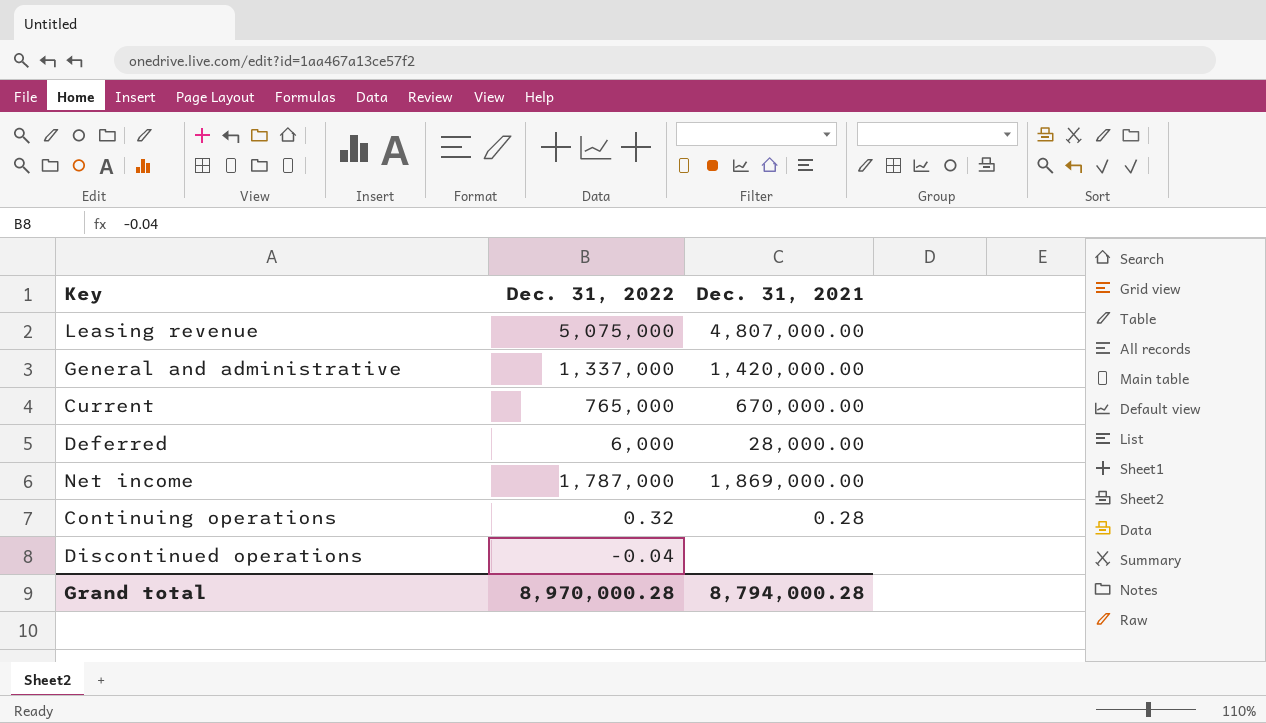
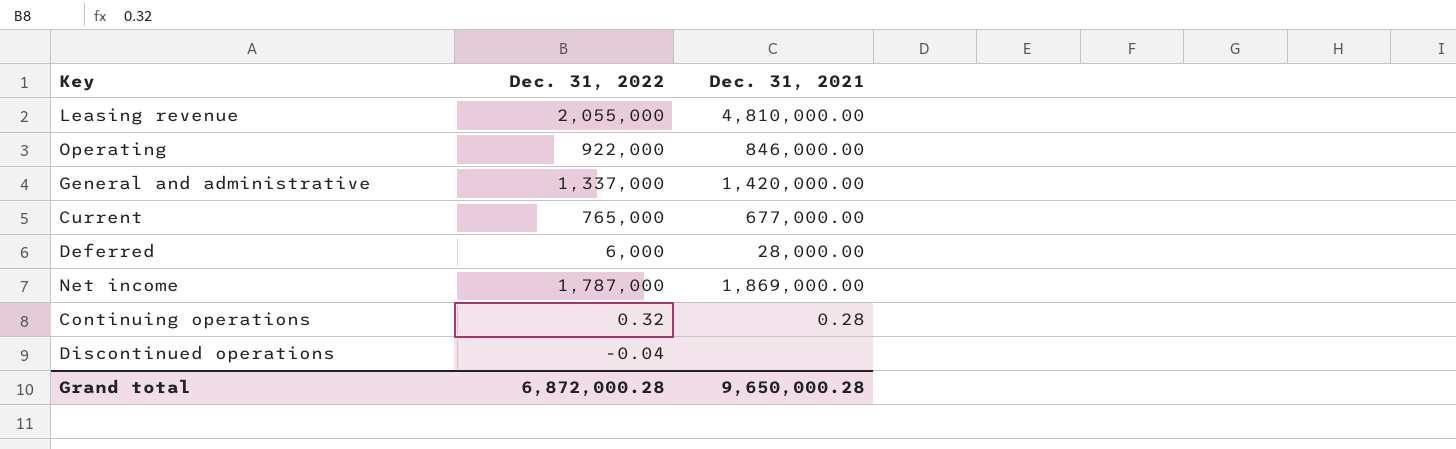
Leasing revenue | Dec. 31, 2022: 5,075,000 -> 2,055,000
Leasing revenue | Dec. 31, 2021: 4,807,000.00 -> 4,810,000.00
row Operating: none -> 922,000 | 846,000.00
Current | Dec. 31, 2021: 670,000.00 -> 677,000.00
Grand total | Dec. 31, 2022: 8,970,000.28 -> 6,872,000.28
Grand total | Dec. 31, 2021: 8,794,000.28 -> 9,650,000.28

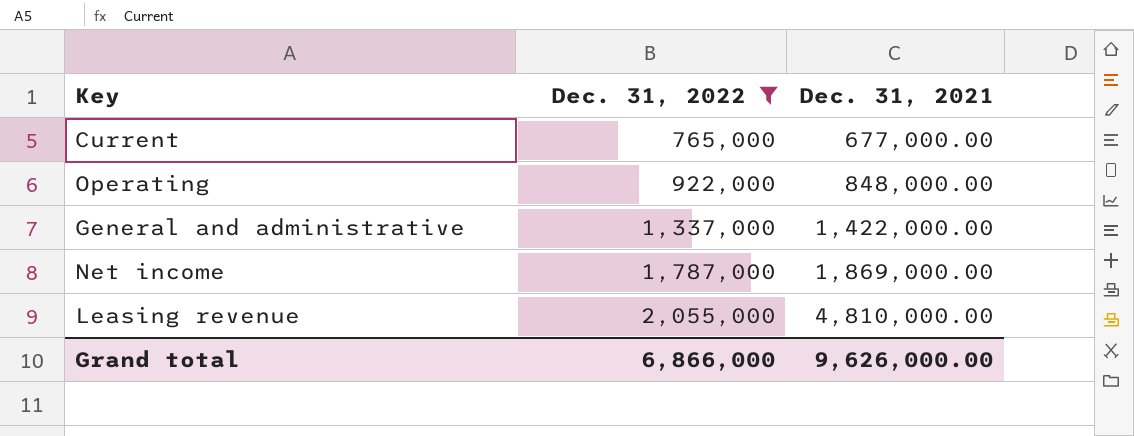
filter: none -> Dec. 31, 2022 >= 765,000
row order: none -> Dec. 31, 2022 ascending
Operating | Dec. 31, 2021: 846,000.00 -> 848,000.00
General and administrative | Dec. 31, 2021: 1,420,000.00 -> 1,422,000.00
Grand total | Dec. 31, 2022: 6,872,000.28 -> 6,866,000
Grand total | Dec. 31, 2021: 9,650,000.28 -> 9,626,000.00

